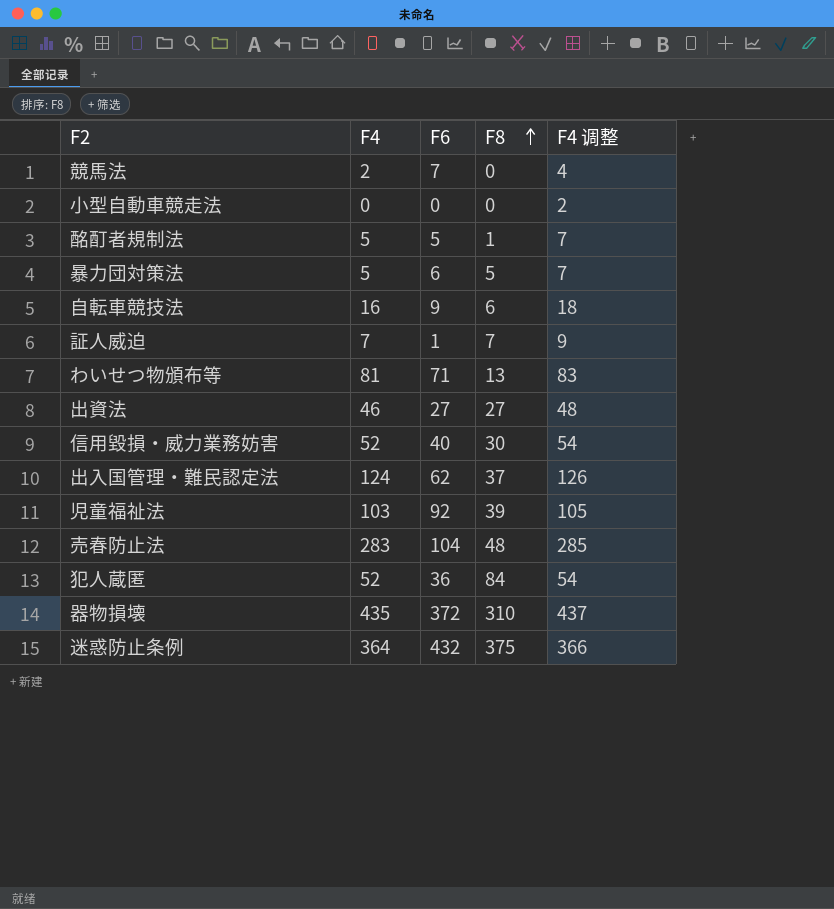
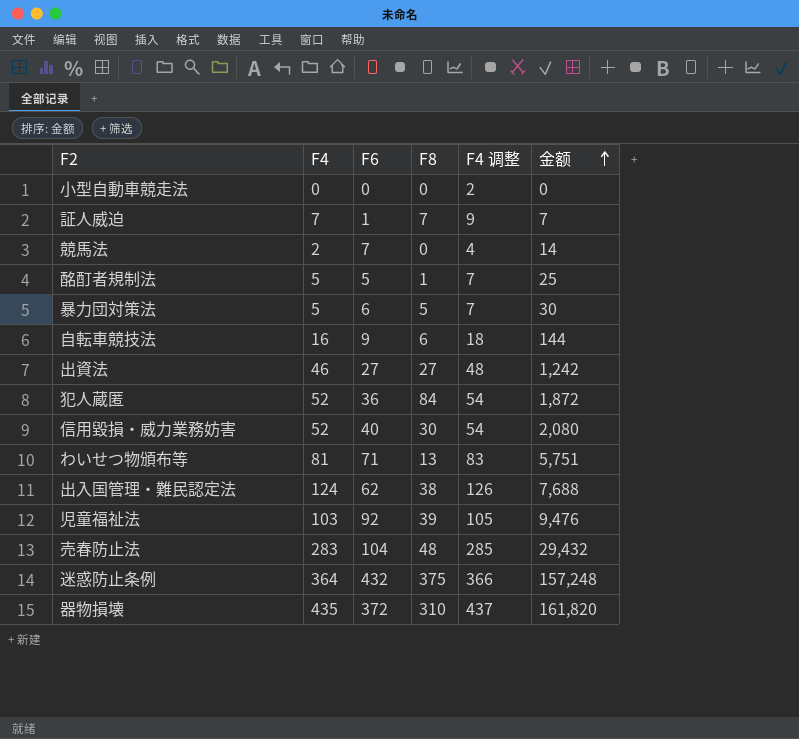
row order: F8 ascending -> 金额 ascending
column 金额 | formula: none -> [F4] * [F6]
出入国管理・難民認定法 | F8: 37 -> 38

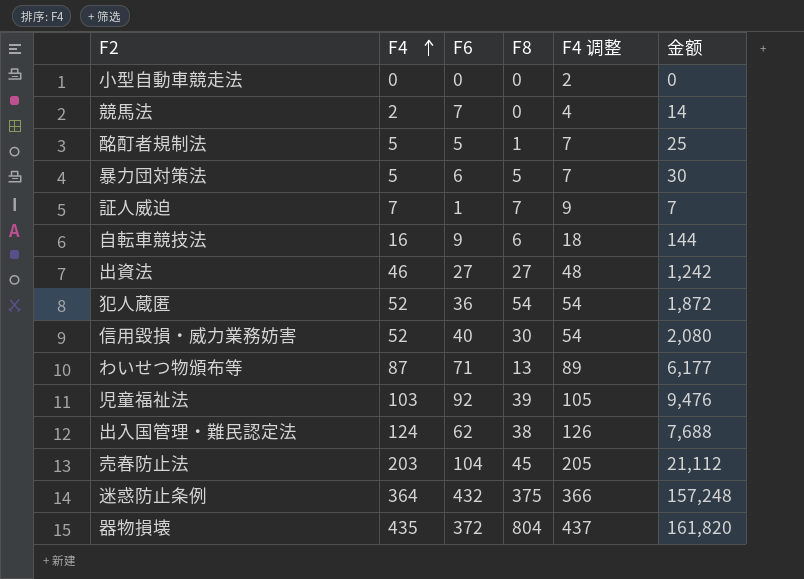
row order: 金额 ascending -> F4 ascending
犯人蔵匿 | F8: 84 -> 54
わいせつ物頒布等 | F4: 81 -> 87
わいせつ物頒布等 | F4 调整: 83 -> 89
わいせつ物頒布等 | 金额: 5,751 -> 6,177
売春防止法 | F4: 283 -> 203
売春防止法 | F8: 48 -> 45
売春防止法 | F4 调整: 285 -> 205
売春防止法 | 金额: 29,432 -> 21,112
器物損壊 | F8: 310 -> 804

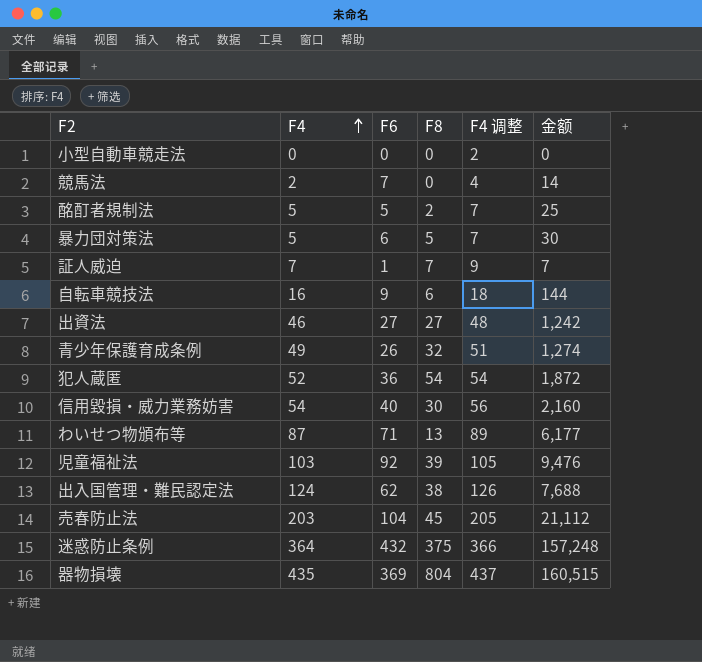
酩酊者規制法 | F8: 1 -> 2
row 青少年保護育成条例: none -> 49 | 26 | 32 | 51 | 1,274
信用毀損・威力業務妨害 | F4: 52 -> 54
信用毀損・威力業務妨害 | F4 调整: 54 -> 56
信用毀損・威力業務妨害 | 金额: 2,080 -> 2,160
器物損壊 | F6: 372 -> 369
器物損壊 | 金额: 161,820 -> 160,515

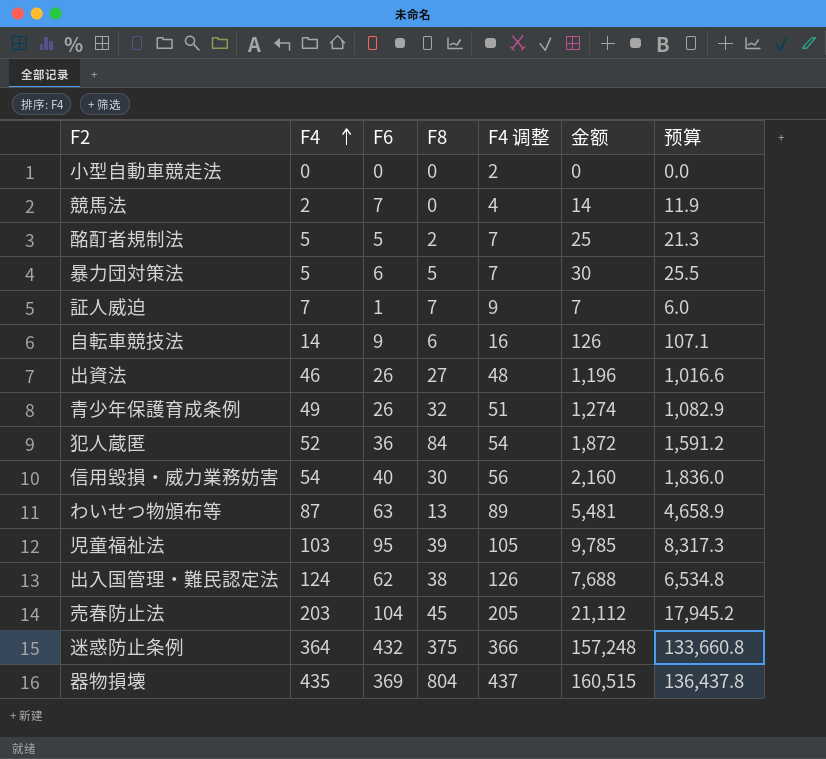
column 预算 | formula: none -> [金额] * 0.85
自転車競技法 | F4: 16 -> 14
自転車競技法 | F4 调整: 18 -> 16
自転車競技法 | 金额: 144 -> 126
出資法 | F6: 27 -> 26
出資法 | 金额: 1,242 -> 1,196
犯人蔵匿 | F8: 54 -> 84
わいせつ物頒布等 | F6: 71 -> 63
わいせつ物頒布等 | 金额: 6,177 -> 5,481
児童福祉法 | F6: 92 -> 95
児童福祉法 | 金额: 9,476 -> 9,785

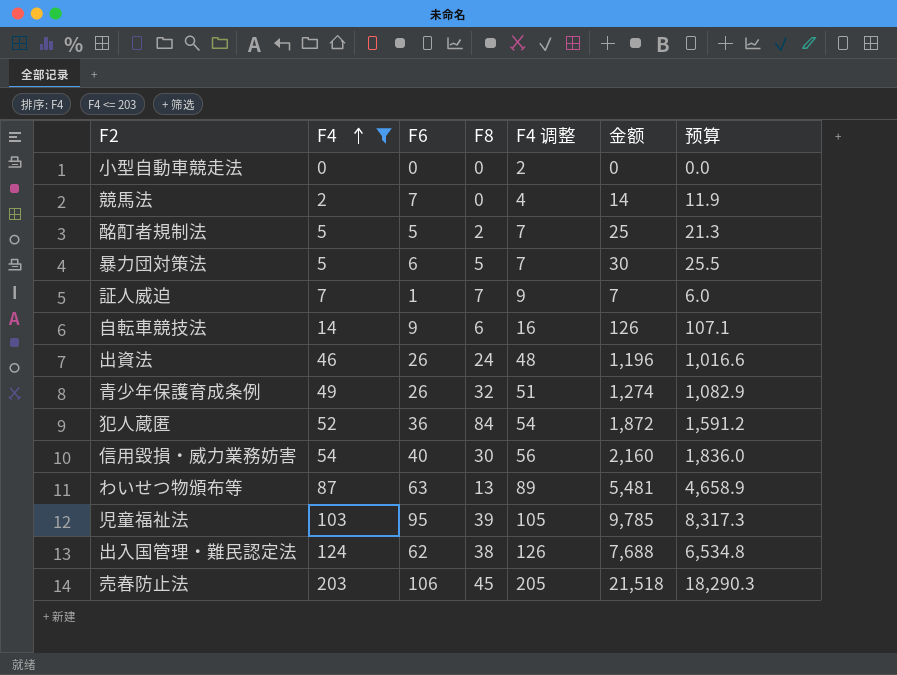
filter: none -> F4 <= 203
出資法 | F8: 27 -> 24
売春防止法 | F6: 104 -> 106
売春防止法 | 金额: 21,112 -> 21,518
売春防止法 | 预算: 17,945.2 -> 18,290.3

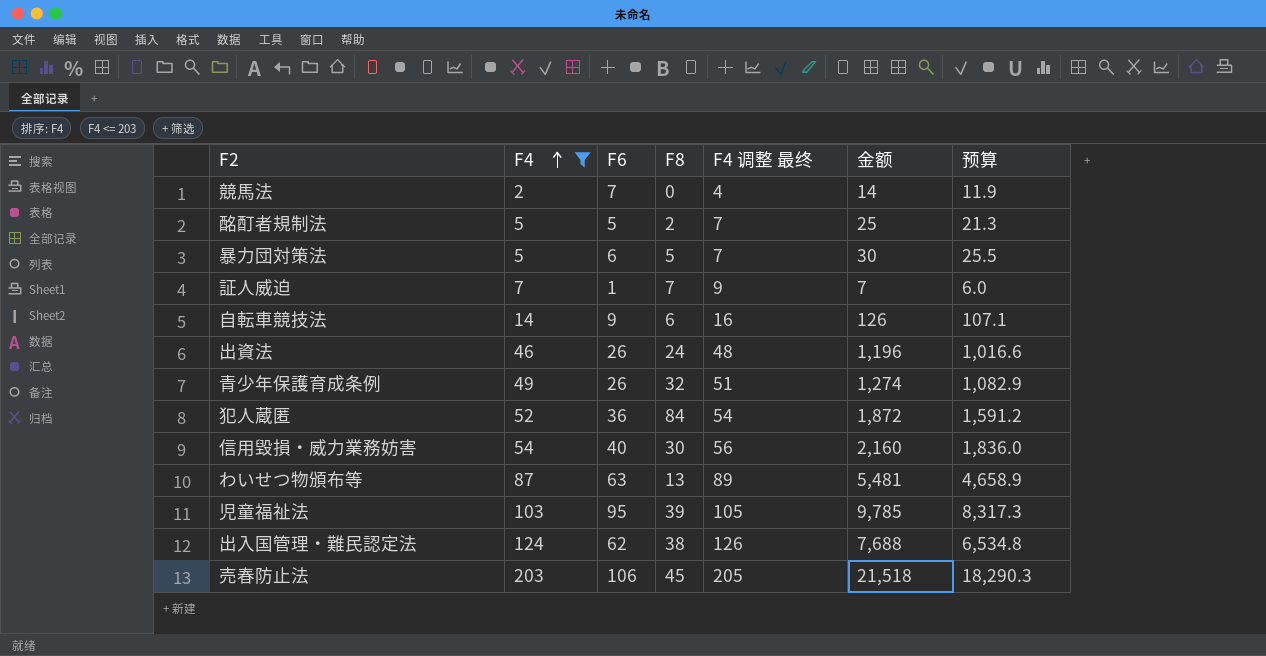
column name: F4 调整 -> F4 调整 最终
row 小型自動車競走法: 0 | 0 | 0 | 2 | 0 | 0.0 -> none

